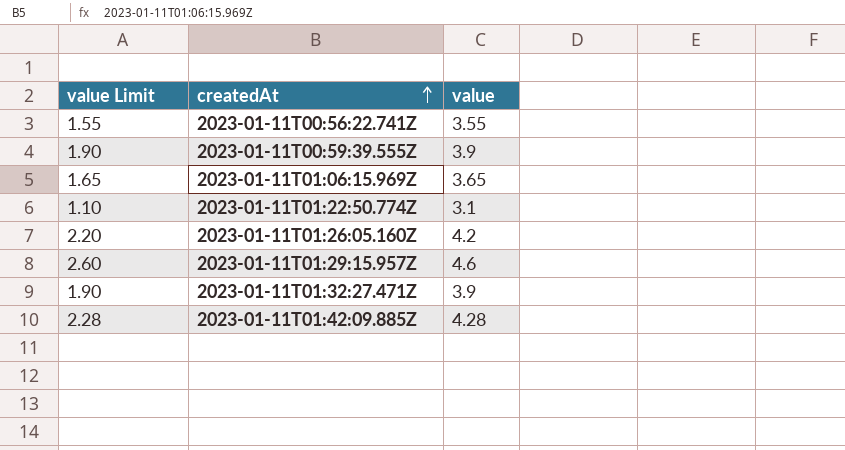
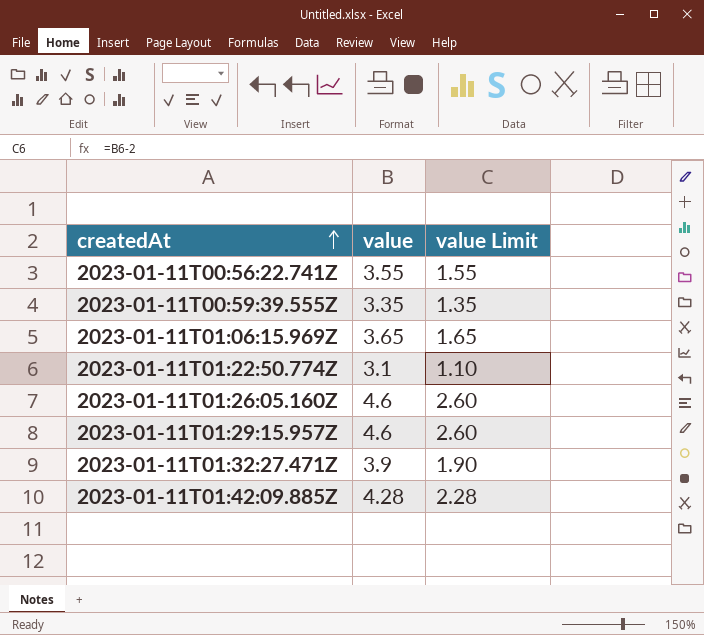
column value Limit | position: 1 -> 3
2023-01-11T00:59:39.555Z | value: 3.9 -> 3.35
2023-01-11T00:59:39.555Z | value Limit: 1.90 -> 1.35
2023-01-11T01:26:05.160Z | value: 4.2 -> 4.6
2023-01-11T01:26:05.160Z | value Limit: 2.20 -> 2.60

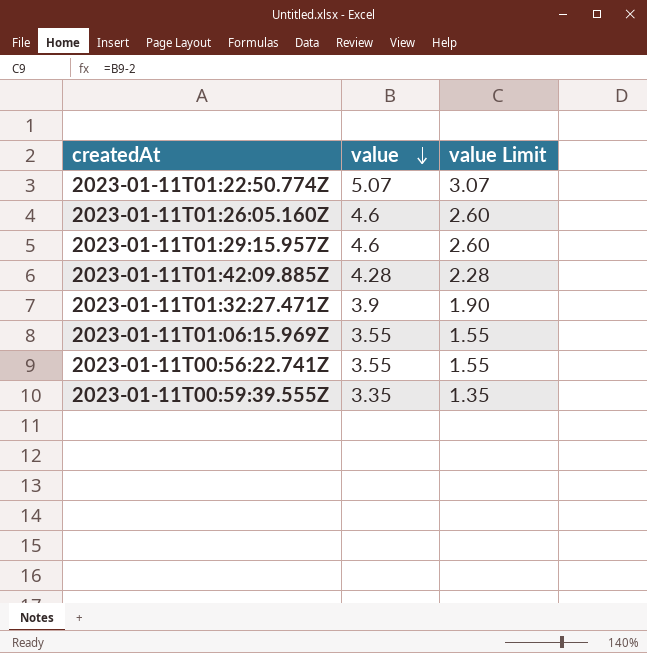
row order: createdAt ascending -> value descending
2023-01-11T01:22:50.774Z | value: 3.1 -> 5.07
2023-01-11T01:22:50.774Z | value Limit: 1.10 -> 3.07
2023-01-11T01:06:15.969Z | value: 3.65 -> 3.55
2023-01-11T01:06:15.969Z | value Limit: 1.65 -> 1.55

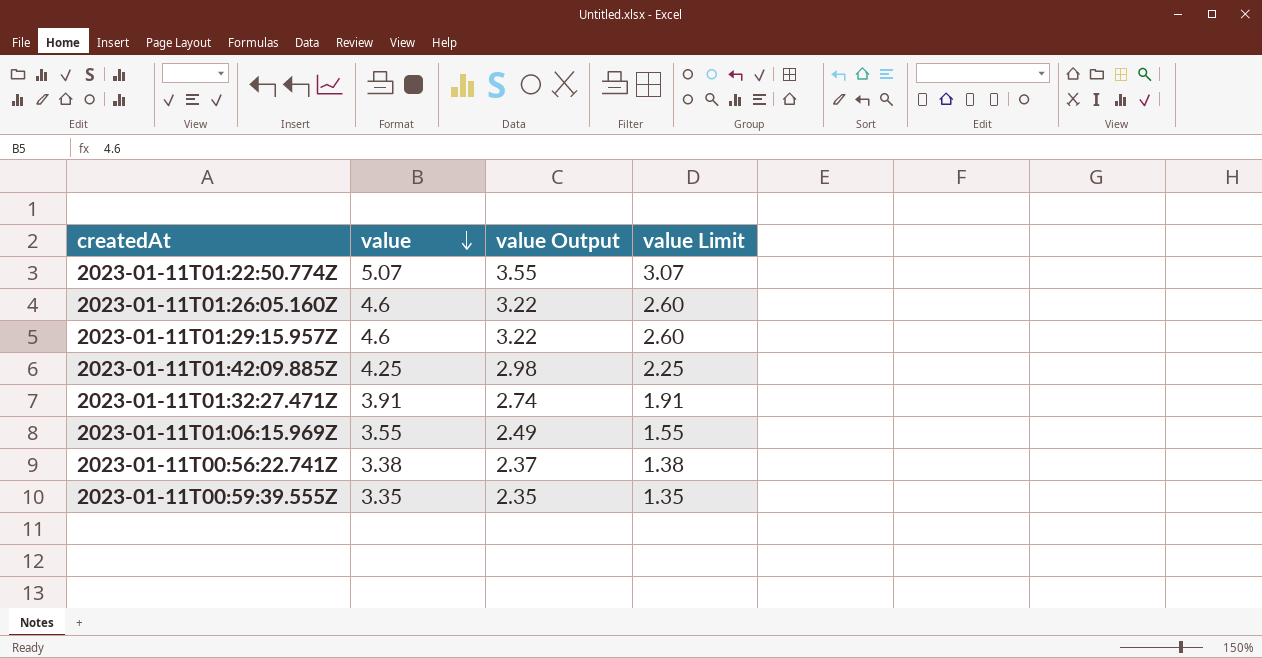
column value Output | formula: none -> [value] * 0.7
2023-01-11T01:42:09.885Z | value: 4.28 -> 4.25
2023-01-11T01:42:09.885Z | value Limit: 2.28 -> 2.25
2023-01-11T01:32:27.471Z | value: 3.9 -> 3.91
2023-01-11T01:32:27.471Z | value Limit: 1.90 -> 1.91
2023-01-11T00:56:22.741Z | value: 3.55 -> 3.38
2023-01-11T00:56:22.741Z | value Limit: 1.55 -> 1.38

